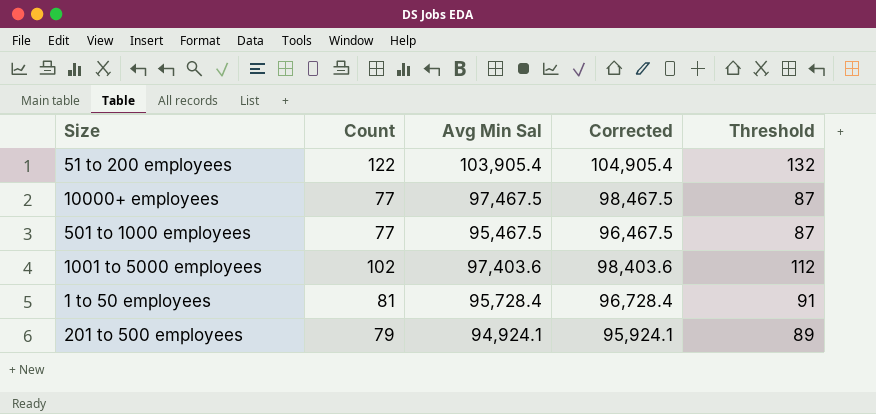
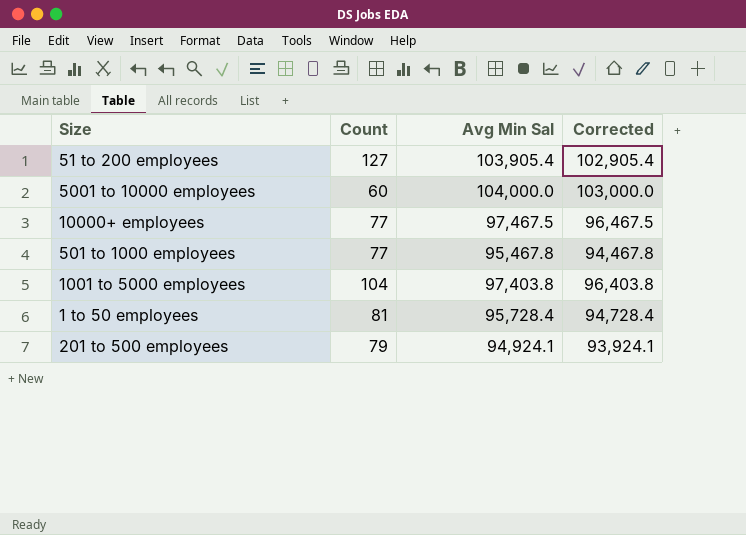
column Threshold | formula: [Count] + 10 -> none
column Corrected | formula: [Avg Min Sal] + 1000 -> [Avg Min Sal] - 1000
51 to 200 employees | Count: 122 -> 127
row 5001 to 10000 employees: none -> 60 | 104,000.0 | 103,000.0
501 to 1000 employees | Avg Min Sal: 95,467.5 -> 95,467.8
1001 to 5000 employees | Count: 102 -> 104
1001 to 5000 employees | Avg Min Sal: 97,403.6 -> 97,403.8

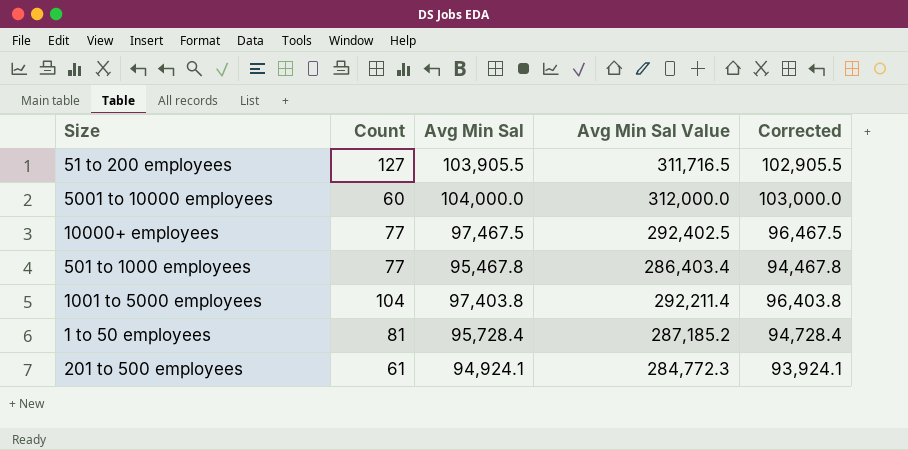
column Avg Min Sal Value | formula: none -> [Avg Min Sal] * 3
51 to 200 employees | Avg Min Sal: 103,905.4 -> 103,905.5
51 to 200 employees | Corrected: 102,905.4 -> 102,905.5
201 to 500 employees | Count: 79 -> 61

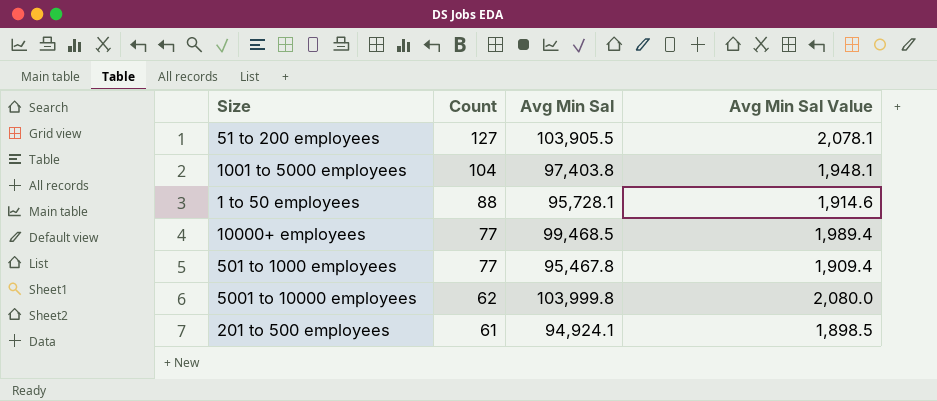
row order: none -> Count descending
column Corrected | formula: [Avg Min Sal] - 1000 -> none
column Avg Min Sal Value | formula: [Avg Min Sal] * 3 -> [Avg Min Sal] * 0.02
1 to 50 employees | Count: 81 -> 88
1 to 50 employees | Avg Min Sal: 95,728.4 -> 95,728.1
10000+ employees | Avg Min Sal: 97,467.5 -> 99,468.5
5001 to 10000 employees | Count: 60 -> 62
5001 to 10000 employees | Avg Min Sal: 104,000.0 -> 103,999.8

